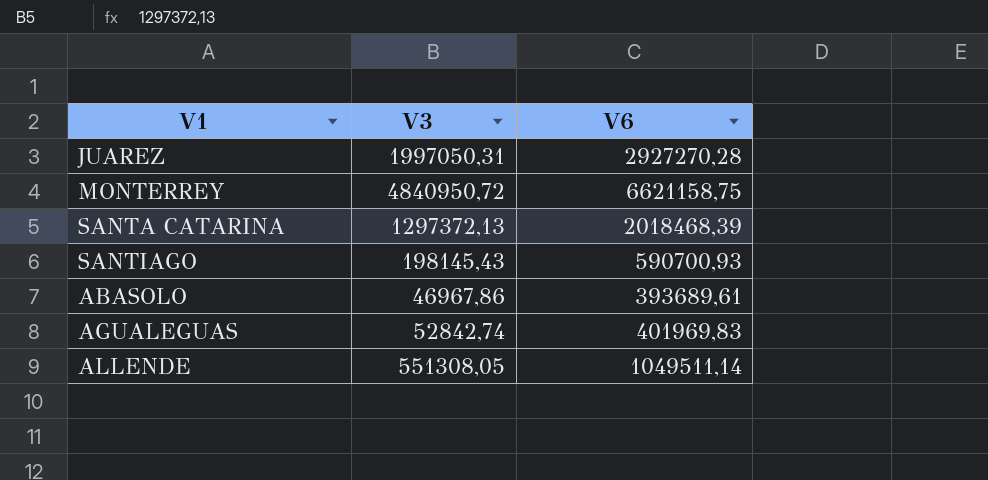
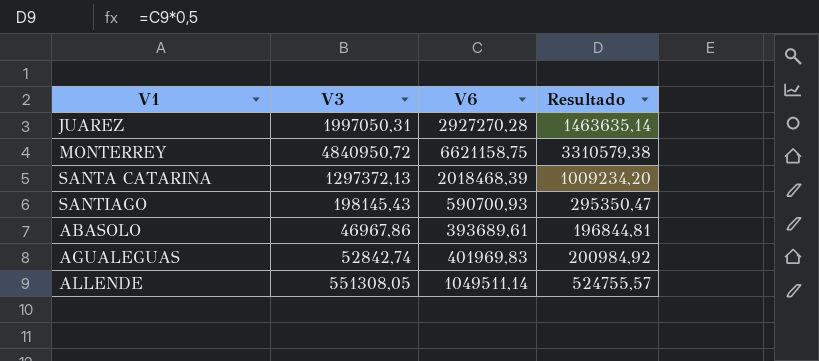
column Resultado | formula: none -> [V6] * 0,5

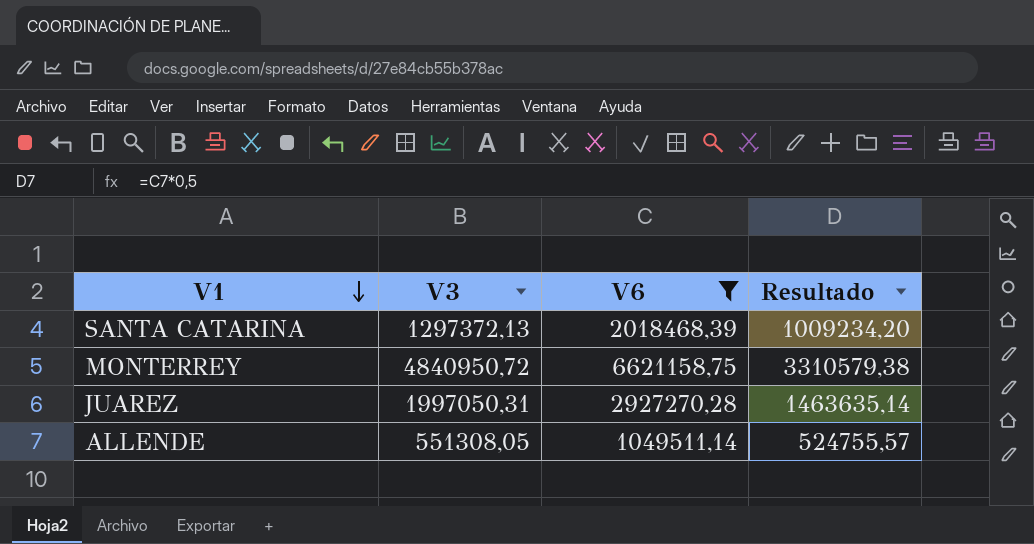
filter: none -> V6 >= 1049511,14
row order: none -> V1 descending

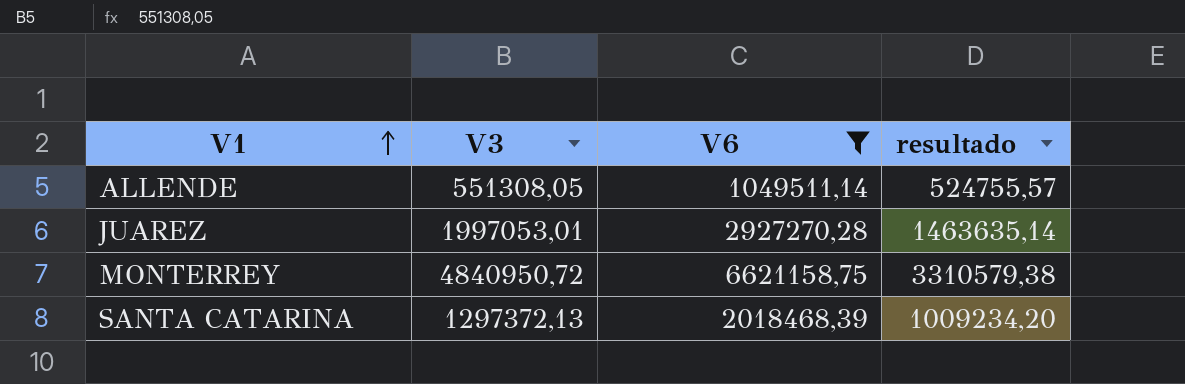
row order: V1 descending -> V1 ascending
column name: Resultado -> resultado
JUAREZ | V3: 1997050,31 -> 1997053,01

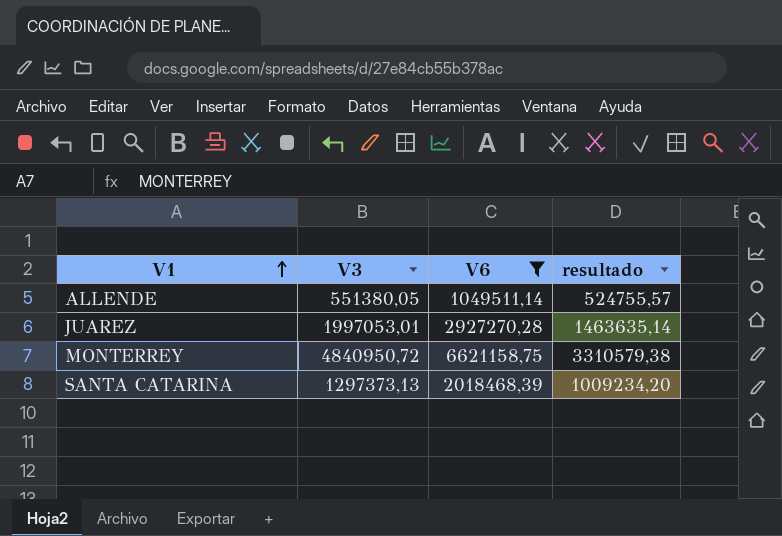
ALLENDE | V3: 551308,05 -> 551380,05
SANTA CATARINA | V3: 1297372,13 -> 1297373,13

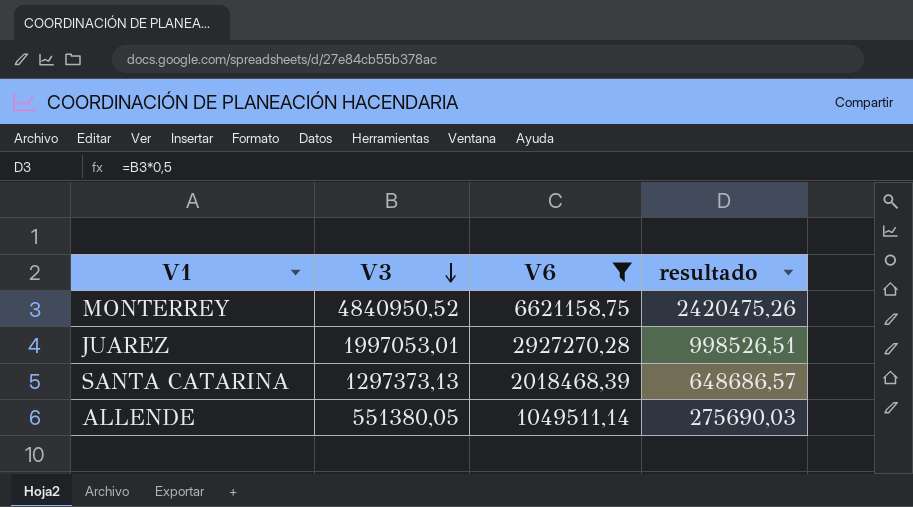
row order: V1 ascending -> V3 descending
column resultado | formula: [V6] * 0,5 -> [V3] * 0,5
MONTERREY | V3: 4840950,72 -> 4840950,52

